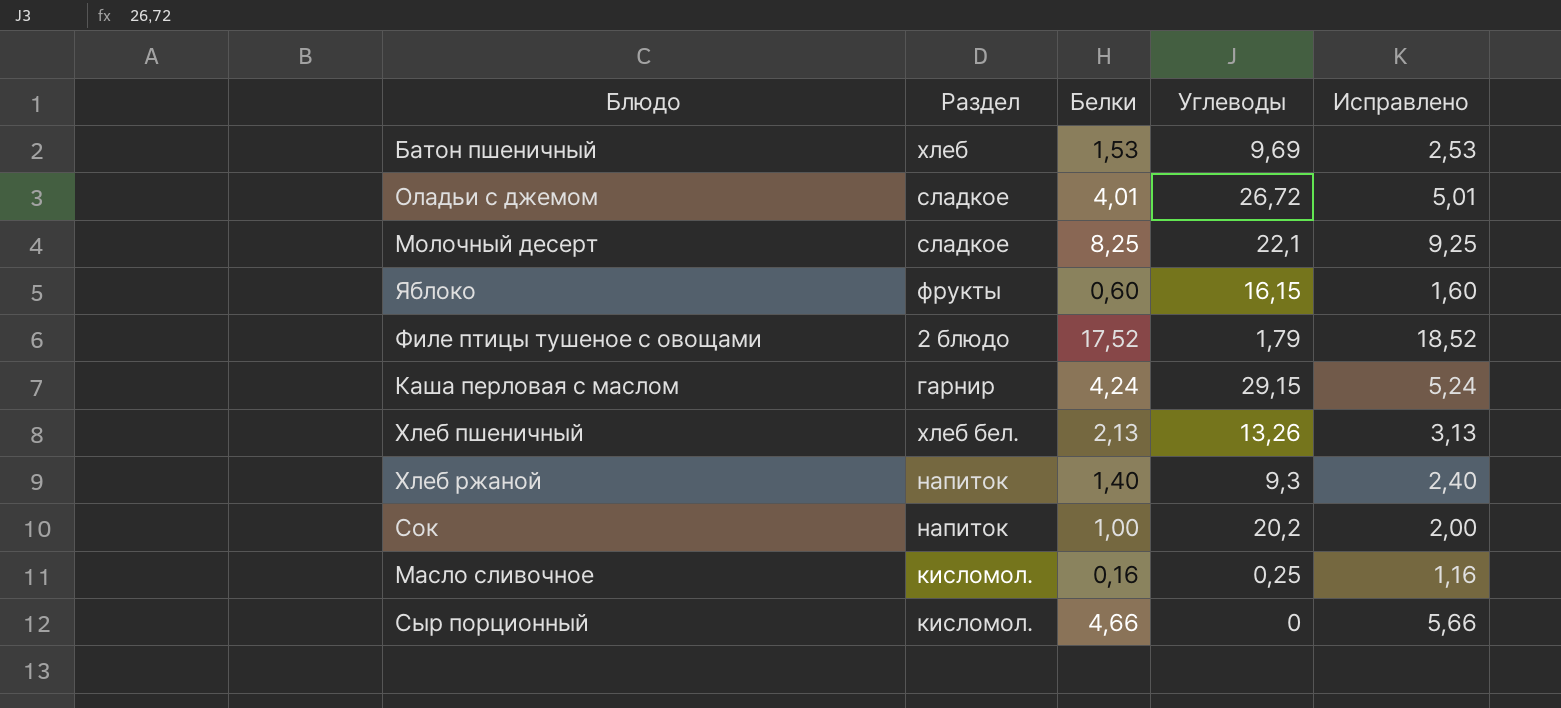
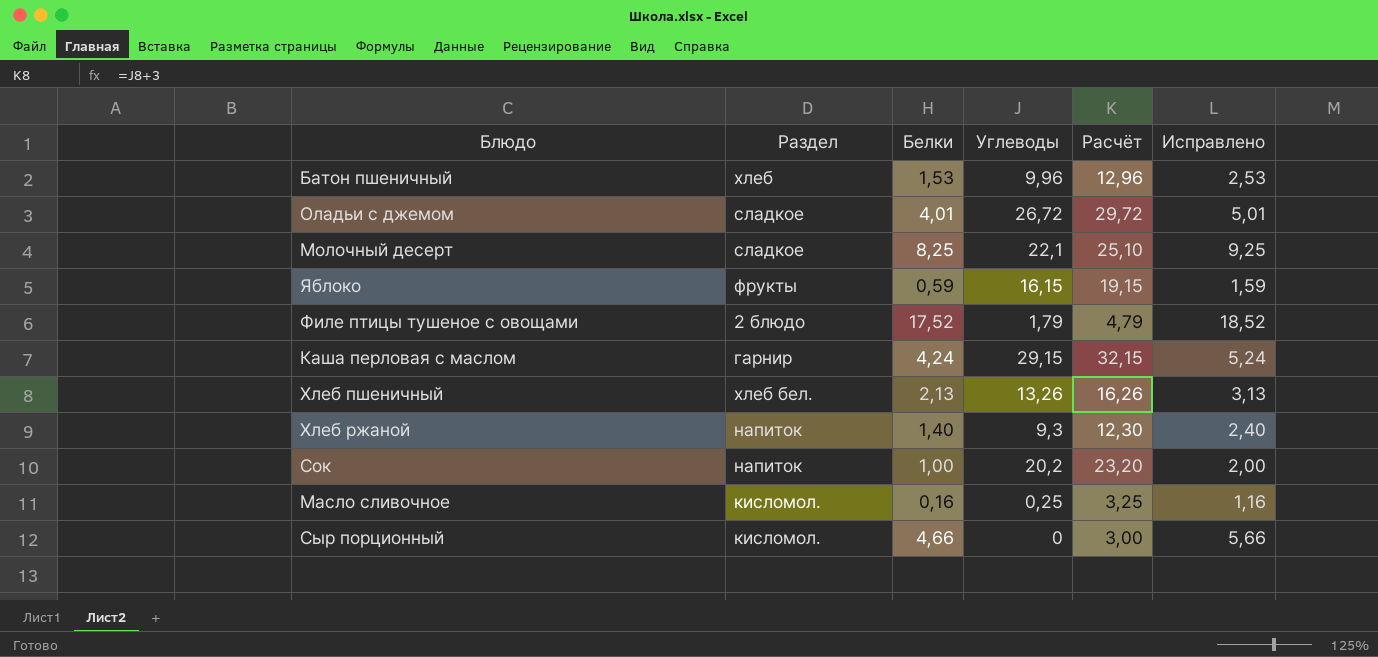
column Расчёт | formula: none -> [Углеводы] + 3
Батон пшеничный | Углеводы: 9,69 -> 9,96
Яблоко | Белки: 0,60 -> 0,59
Яблоко | Исправлено: 1,60 -> 1,59

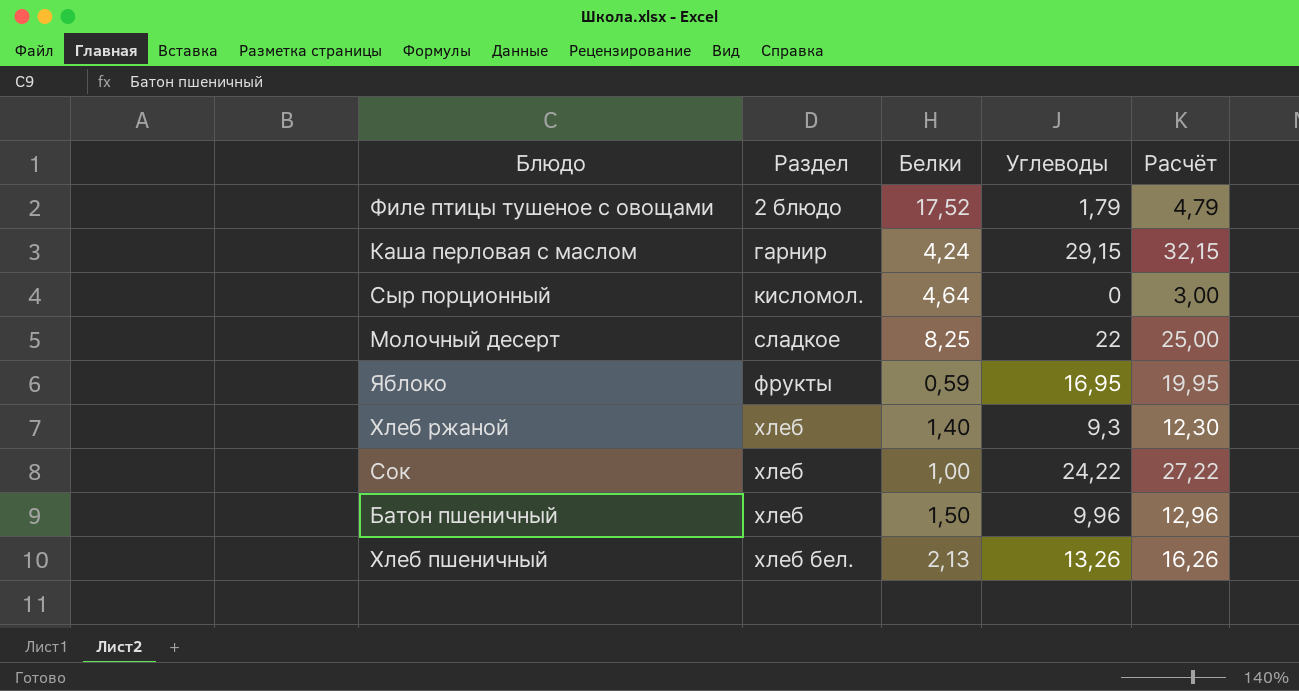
row order: none -> Раздел ascending
column Исправлено | formula: [Белки] + 1 -> none
row Оладьи с джемом: сладкое | 4,01 | 26,72 | 29,72 | 5,01 -> none
row Масло сливочное: кисломол. | 0,16 | 0,25 | 3,25 | 1,16 -> none
Сыр порционный | Белки: 4,66 -> 4,64
Молочный десерт | Углеводы: 22,1 -> 22
Молочный десерт | Расчёт: 25,10 -> 25,00
Яблоко | Углеводы: 16,15 -> 16,95
Яблоко | Расчёт: 19,15 -> 19,95
Хлеб ржаной | Раздел: напиток -> хлеб
Сок | Раздел: напиток -> хлеб
Сок | Углеводы: 20,2 -> 24,22
Сок | Расчёт: 23,20 -> 27,22
Батон пшеничный | Белки: 1,53 -> 1,50

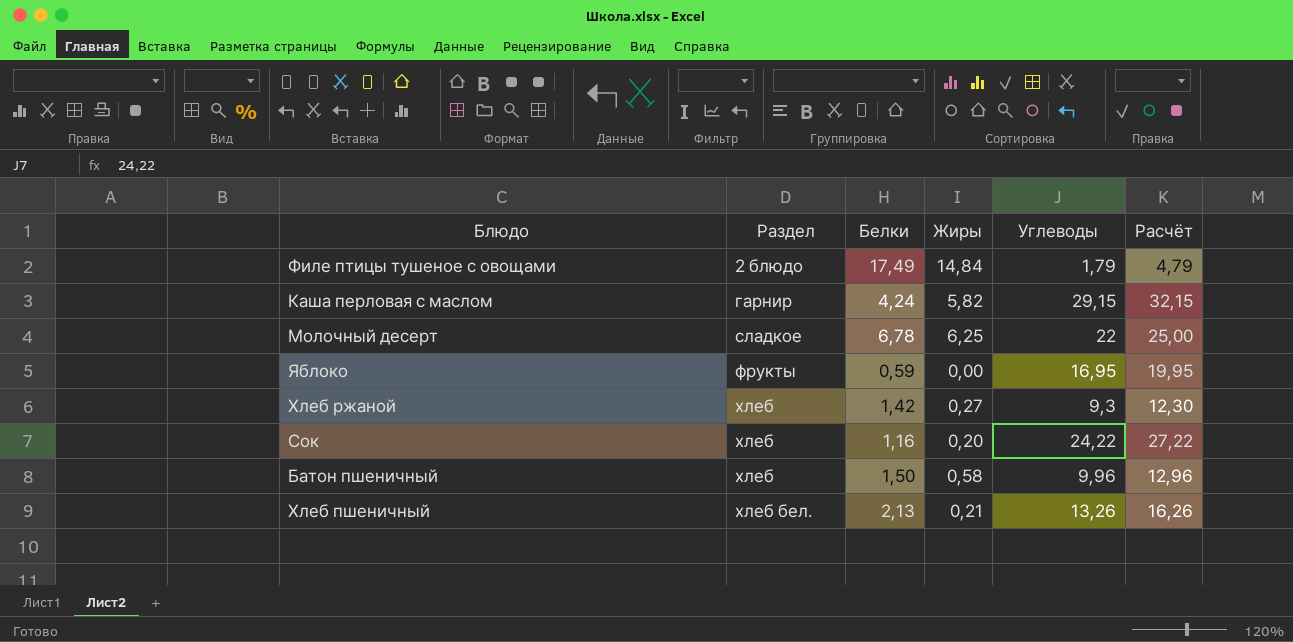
column Жиры | position: none -> 4
row Сыр порционный: кисломол. | 4,64 | 0 | 3,00 -> none
Филе птицы тушеное с овощами | Белки: 17,52 -> 17,49
Молочный десерт | Белки: 8,25 -> 6,78
Хлеб ржаной | Белки: 1,40 -> 1,42
Сок | Белки: 1,00 -> 1,16

